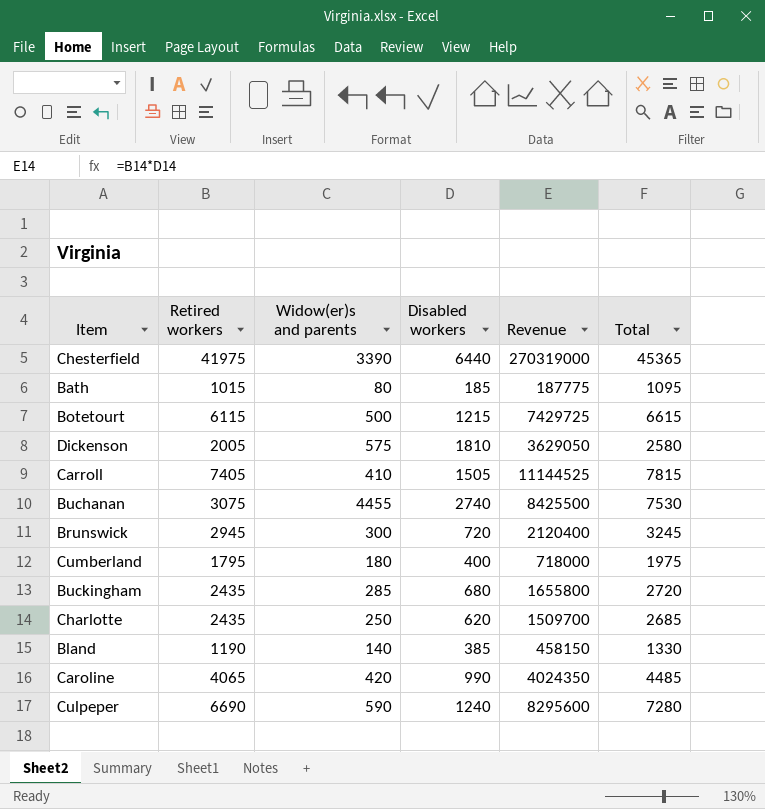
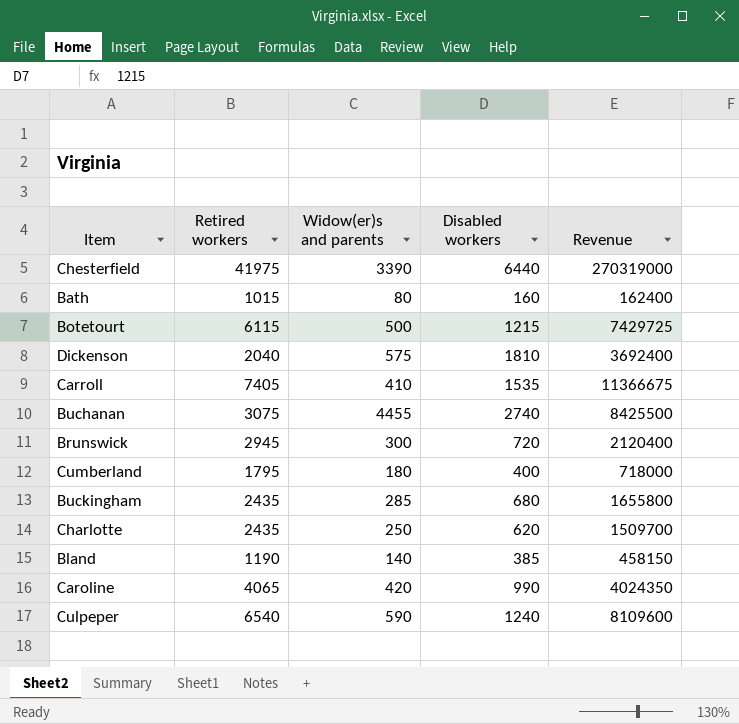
column Total | formula: [Retired workers] + [Widow(er)s and parents] -> none
Bath | Disabled workers: 185 -> 160
Bath | Revenue: 187775 -> 162400
Dickenson | Retired workers: 2005 -> 2040
Dickenson | Revenue: 3629050 -> 3692400
Carroll | Disabled workers: 1505 -> 1535
Carroll | Revenue: 11144525 -> 11366675
Culpeper | Retired workers: 6690 -> 6540
Culpeper | Revenue: 8295600 -> 8109600

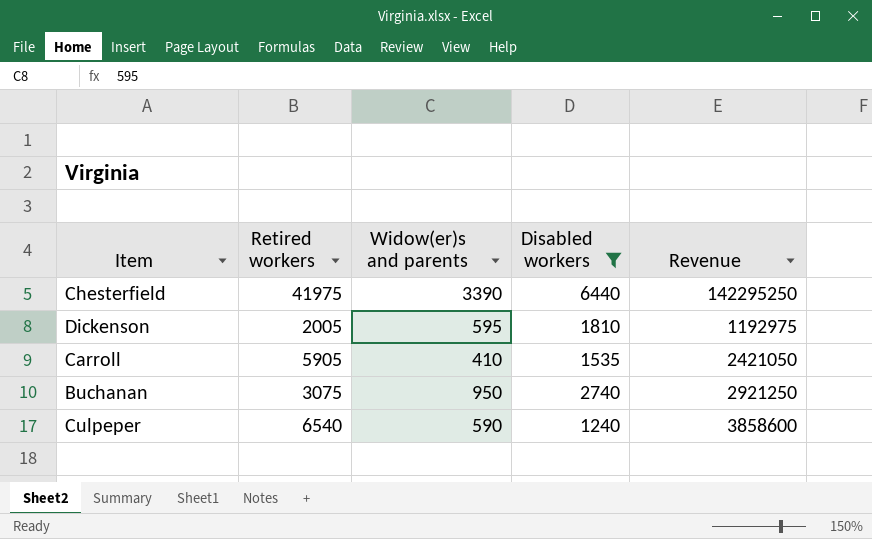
filter: none -> Disabled workers >= 1240
column Revenue | formula: [Retired workers] * [Disabled workers] -> [Retired workers] * [Widow(er)s and parents]
Dickenson | Retired workers: 2040 -> 2005
Dickenson | Widow(er)s and parents: 575 -> 595
Carroll | Retired workers: 7405 -> 5905
Buchanan | Widow(er)s and parents: 4455 -> 950

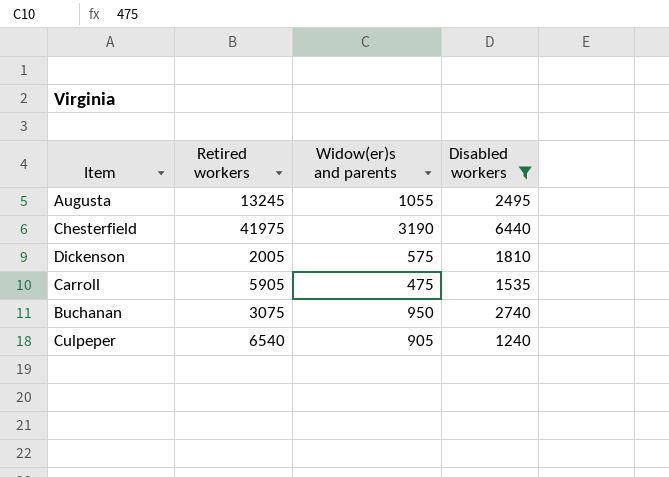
column Revenue | formula: [Retired workers] * [Widow(er)s and parents] -> none
row Augusta: none -> 13245 | 1055 | 2495
Chesterfield | Widow(er)s and parents: 3390 -> 3190
Dickenson | Widow(er)s and parents: 595 -> 575
Carroll | Widow(er)s and parents: 410 -> 475
Culpeper | Widow(er)s and parents: 590 -> 905

